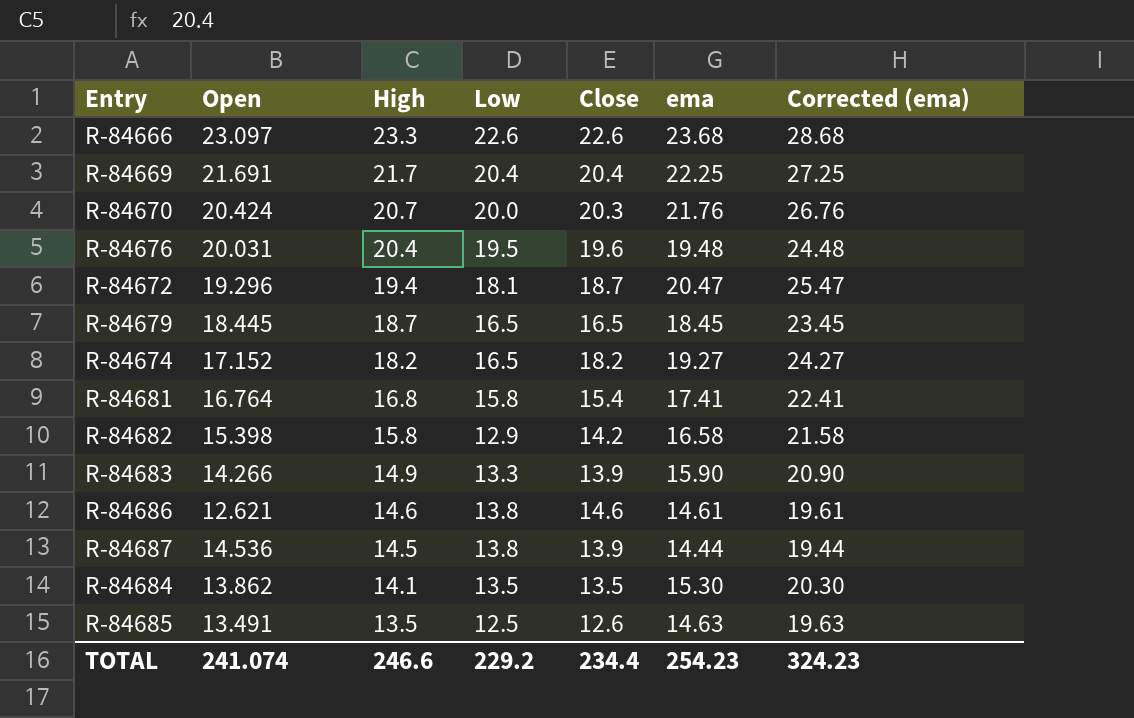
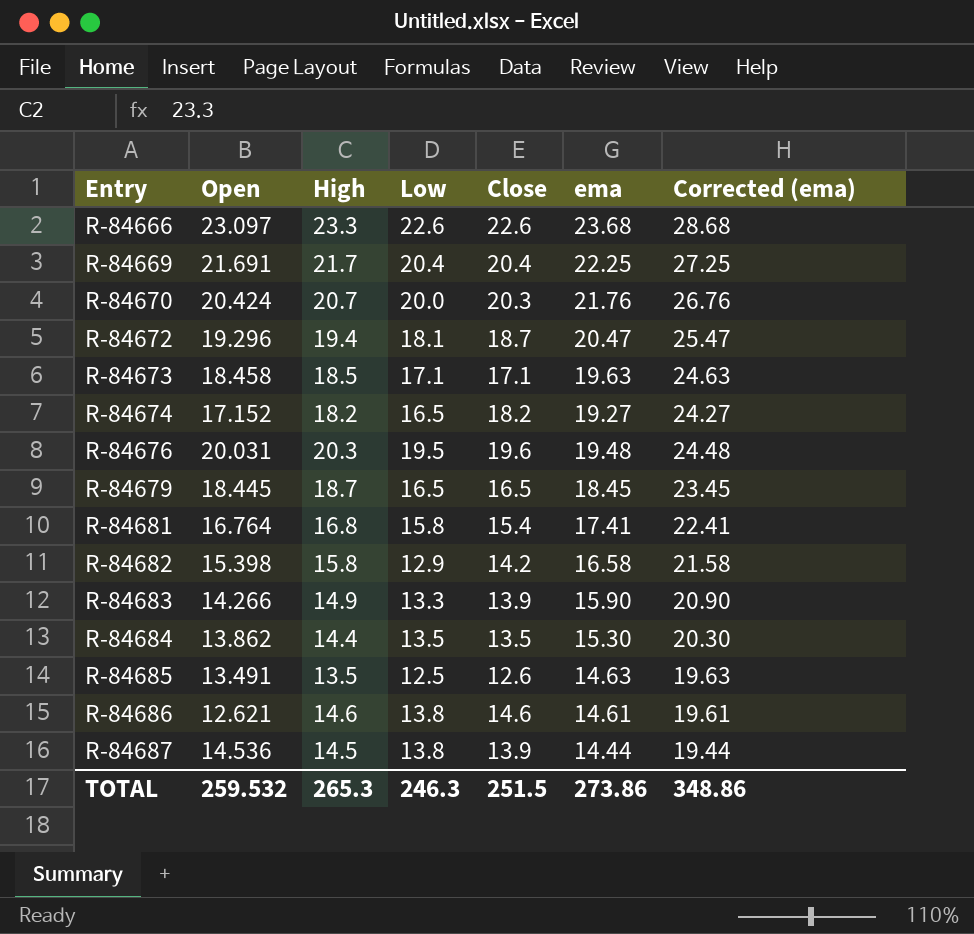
row order: High descending -> Entry ascending
row R-84673: none -> 18.458 | 18.5 | 17.1 | 17.1 | 19.63 | 24.63
R-84676 | High: 20.4 -> 20.3
R-84684 | High: 14.1 -> 14.4
TOTAL | Open: 241.074 -> 259.532
TOTAL | High: 246.6 -> 265.3
TOTAL | Low: 229.2 -> 246.3
TOTAL | Close: 234.4 -> 251.5
TOTAL | ema: 254.23 -> 273.86
TOTAL | Corrected (ema): 324.23 -> 348.86

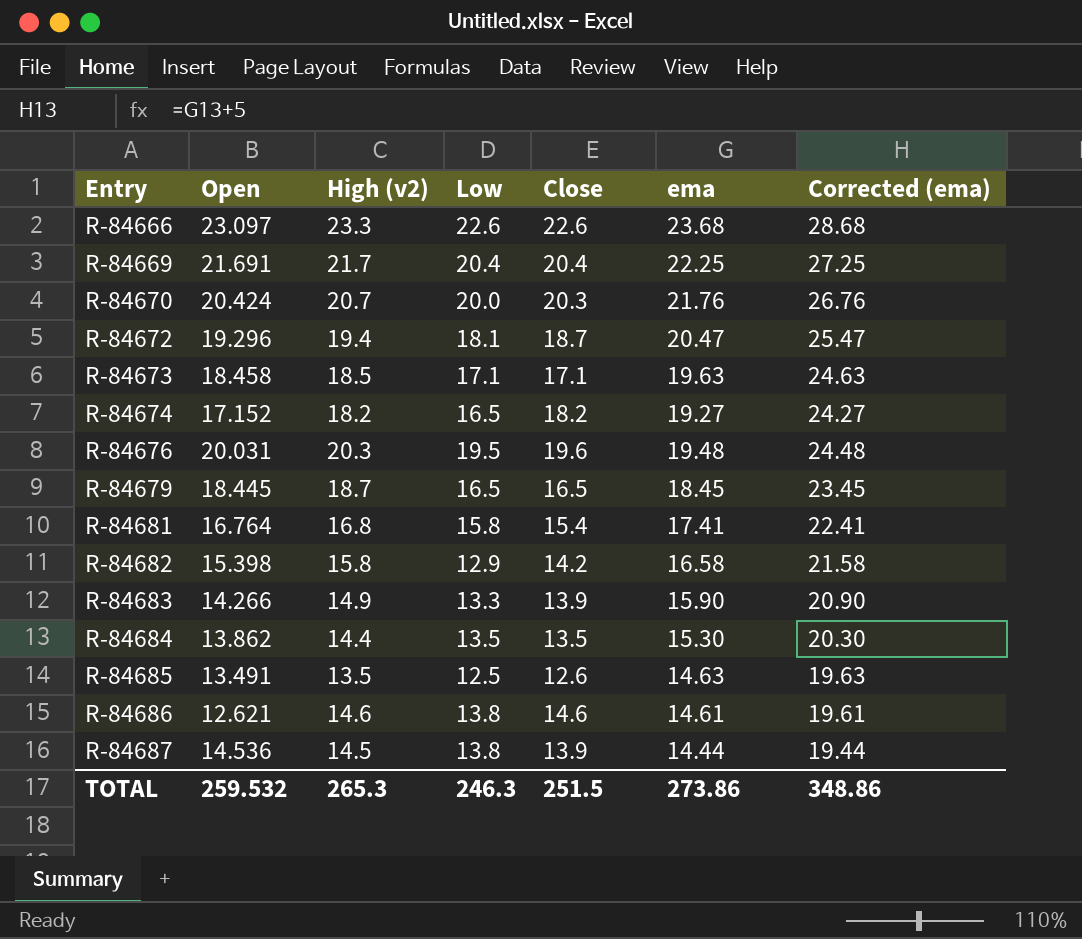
column name: High -> High (v2)

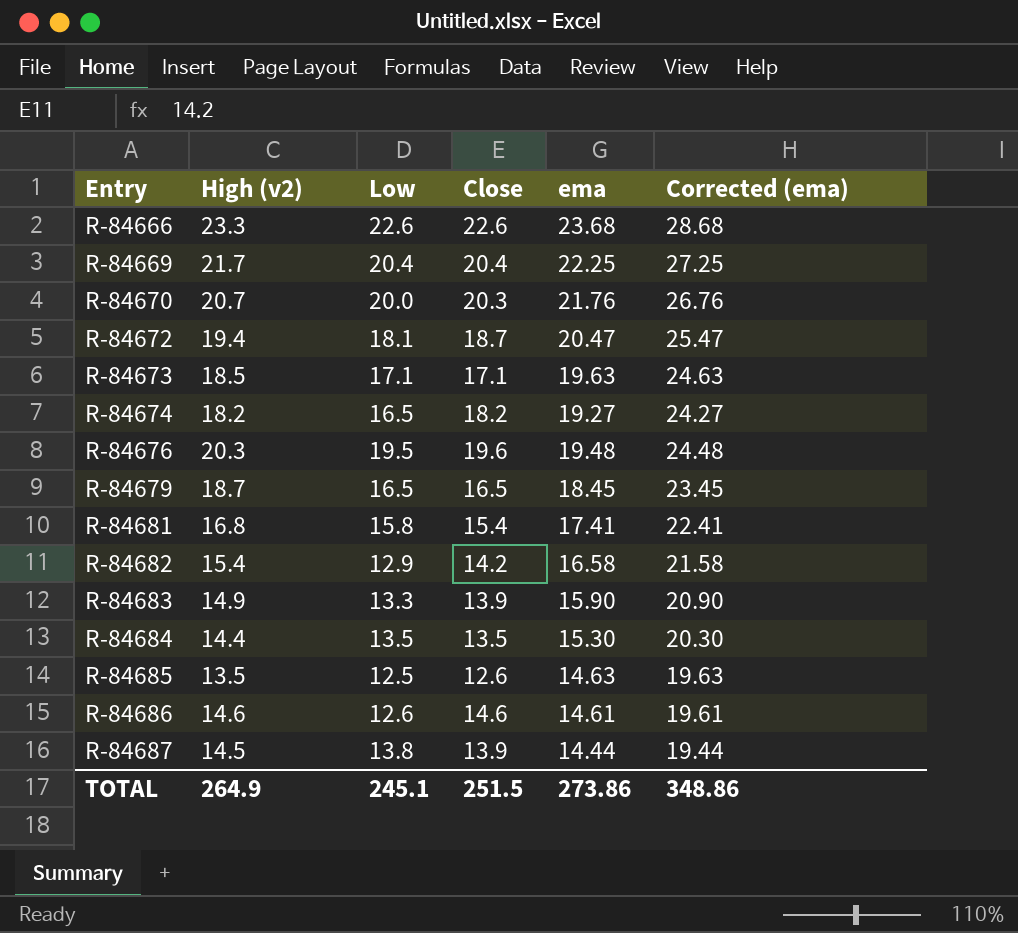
column Open | position: 2 -> none
R-84682 | High (v2): 15.8 -> 15.4
R-84686 | Low: 13.8 -> 12.6
TOTAL | High (v2): 265.3 -> 264.9
TOTAL | Low: 246.3 -> 245.1

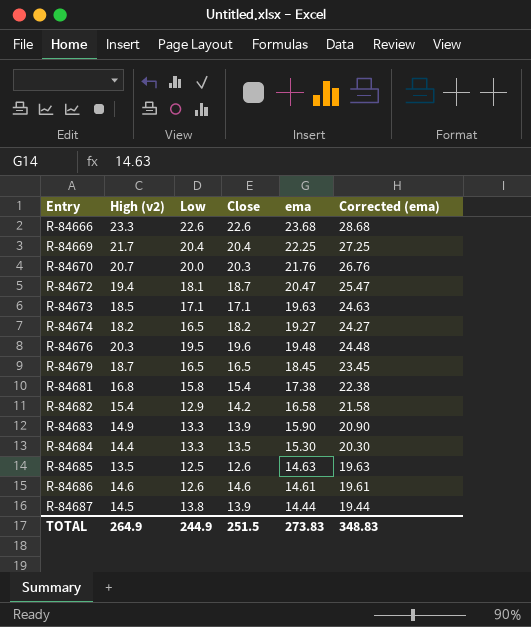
R-84681 | ema: 17.41 -> 17.38
R-84681 | Corrected (ema): 22.41 -> 22.38
R-84684 | Low: 13.5 -> 13.3
TOTAL | Low: 245.1 -> 244.9
TOTAL | ema: 273.86 -> 273.83
TOTAL | Corrected (ema): 348.86 -> 348.83

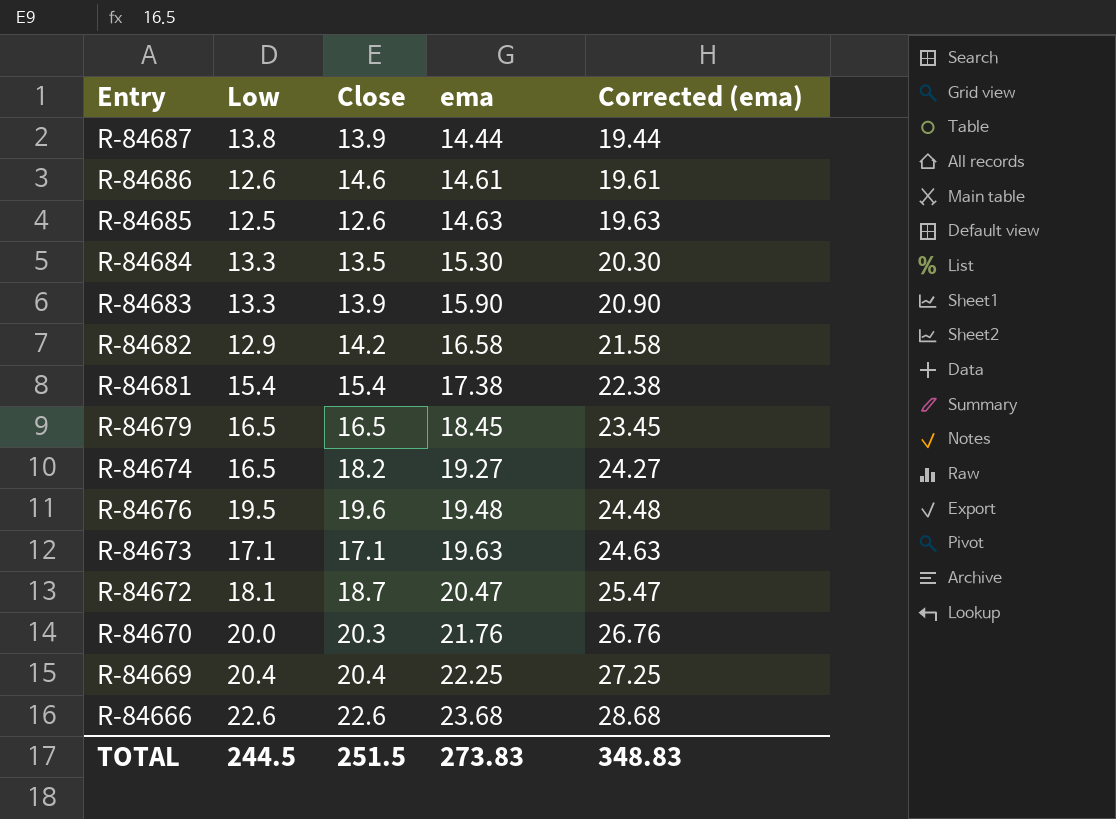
row order: Entry ascending -> ema ascending
column High (v2) | position: 2 -> none
R-84681 | Low: 15.8 -> 15.4
TOTAL | Low: 244.9 -> 244.5

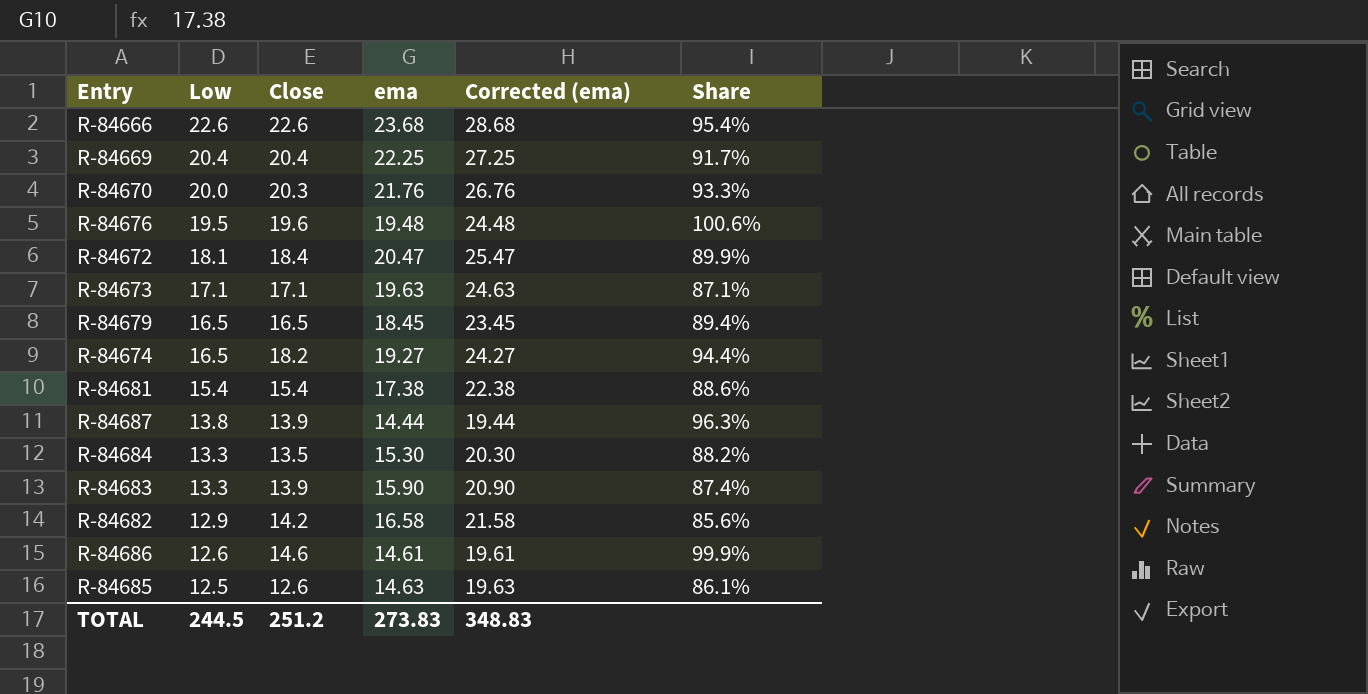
row order: ema ascending -> Low descending
column Share | formula: none -> [Close] / [ema]
R-84672 | Close: 18.7 -> 18.4
TOTAL | Close: 251.5 -> 251.2

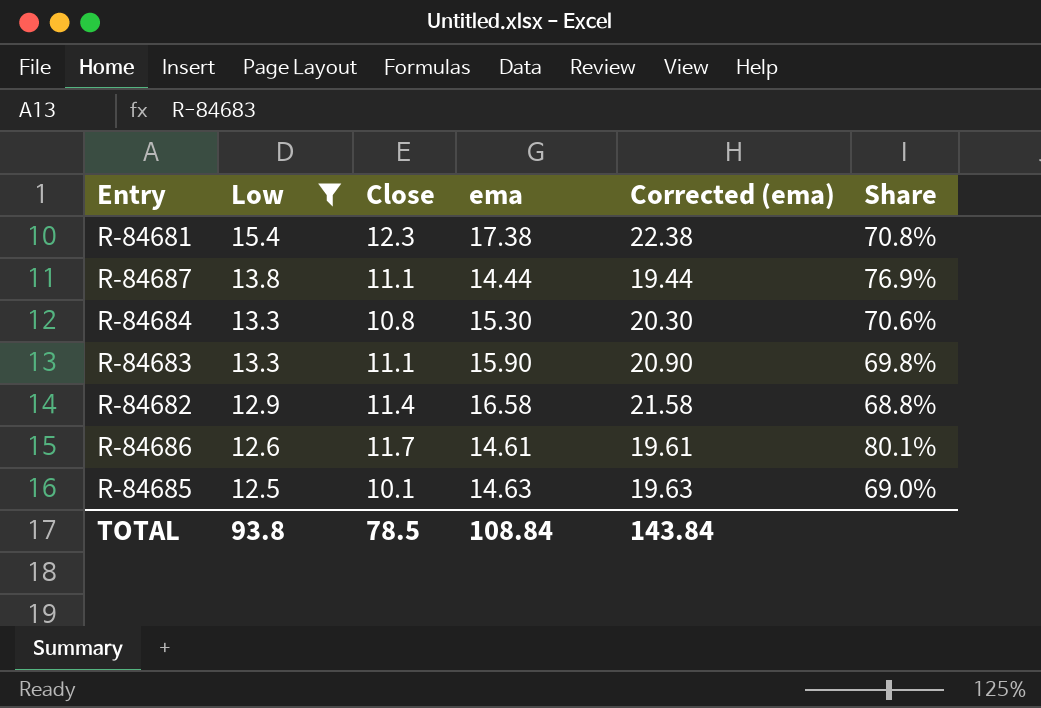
filter: none -> Low <= 15.4
R-84681 | Close: 15.4 -> 12.3
R-84681 | Share: 88.6% -> 70.8%
R-84687 | Close: 13.9 -> 11.1
R-84687 | Share: 96.3% -> 76.9%
R-84684 | Close: 13.5 -> 10.8
R-84684 | Share: 88.2% -> 70.6%
R-84683 | Close: 13.9 -> 11.1
R-84683 | Share: 87.4% -> 69.8%
R-84682 | Close: 14.2 -> 11.4
R-84682 | Share: 85.6% -> 68.8%
R-84686 | Close: 14.6 -> 11.7
R-84686 | Share: 99.9% -> 80.1%
R-84685 | Close: 12.6 -> 10.1
R-84685 | Share: 86.1% -> 69.0%
TOTAL | Low: 244.5 -> 93.8
TOTAL | Close: 251.2 -> 78.5
TOTAL | ema: 273.83 -> 108.84
TOTAL | Corrected (ema): 348.83 -> 143.84

